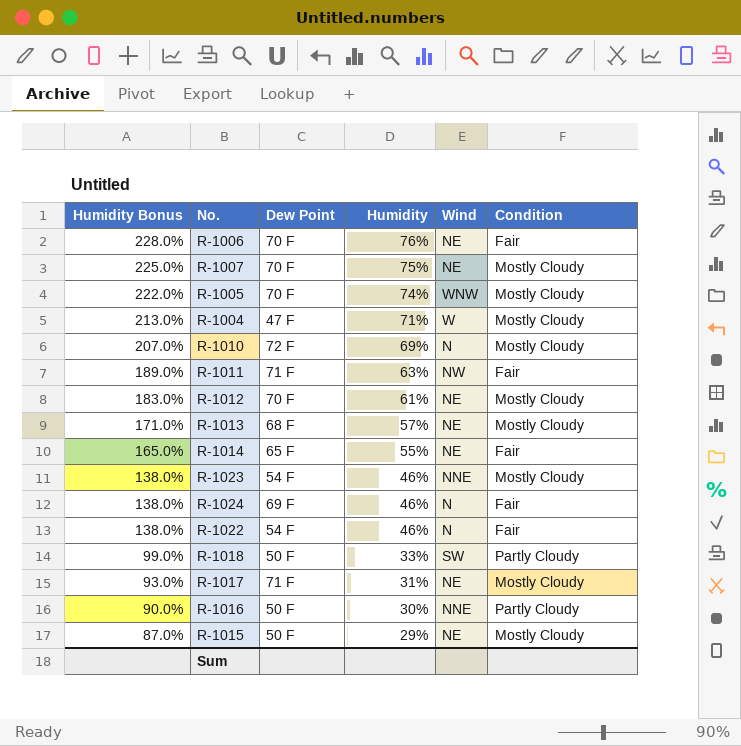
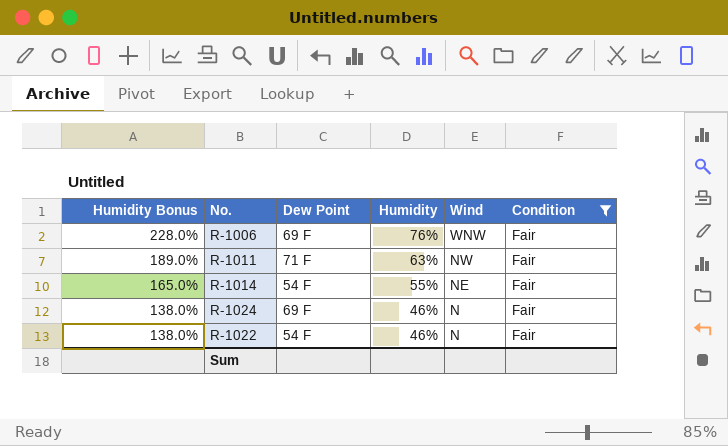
filter: none -> Condition = Fair
R-1006 | Dew Point: 70 F -> 69 F
R-1006 | Wind: NE -> WNW
R-1014 | Dew Point: 65 F -> 54 F

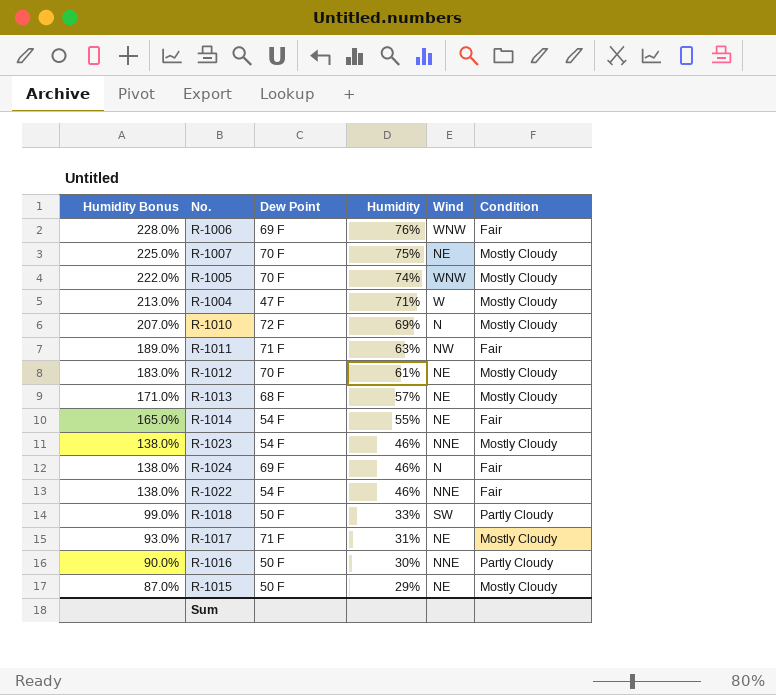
filter: Condition = Fair -> none
R-1022 | Wind: N -> NNE

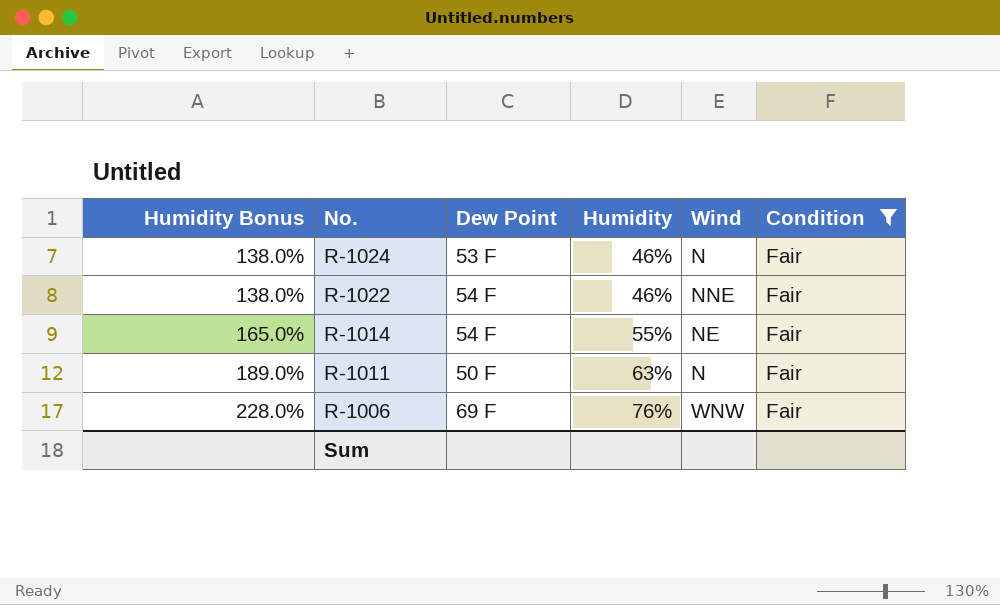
filter: none -> Condition = Fair
row order: Humidity Bonus descending -> Humidity Bonus ascending
R-1024 | Dew Point: 69 F -> 53 F
R-1011 | Dew Point: 71 F -> 50 F
R-1011 | Wind: NW -> N

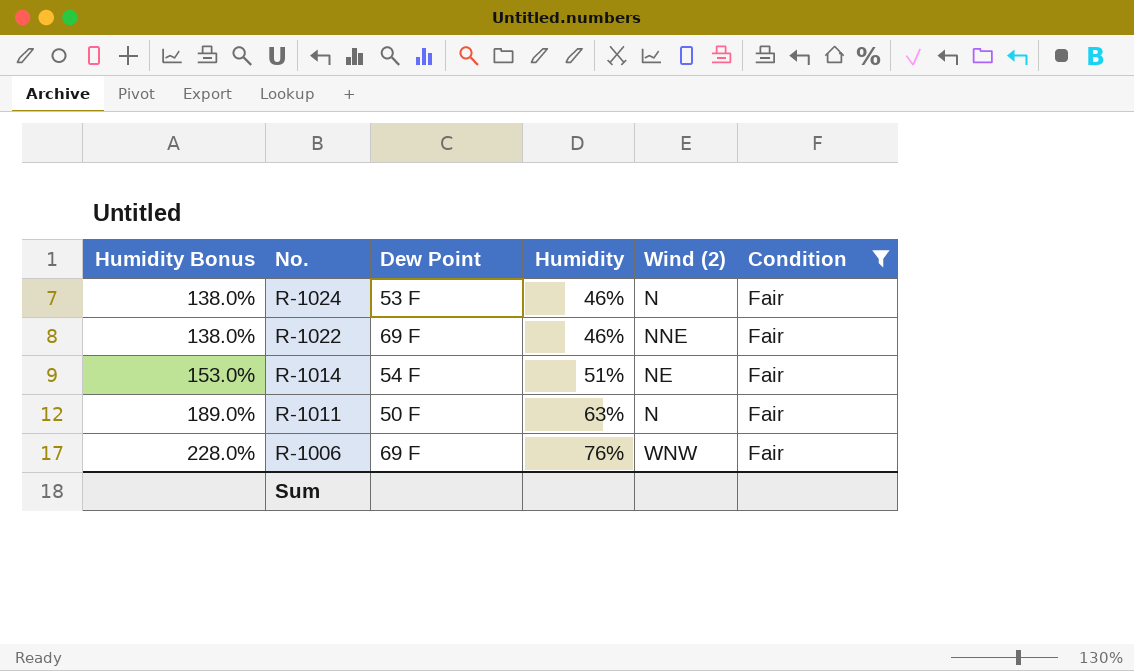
column name: Wind -> Wind (2)
R-1022 | Dew Point: 54 F -> 69 F
R-1014 | Humidity Bonus: 165.0% -> 153.0%
R-1014 | Humidity: 55% -> 51%

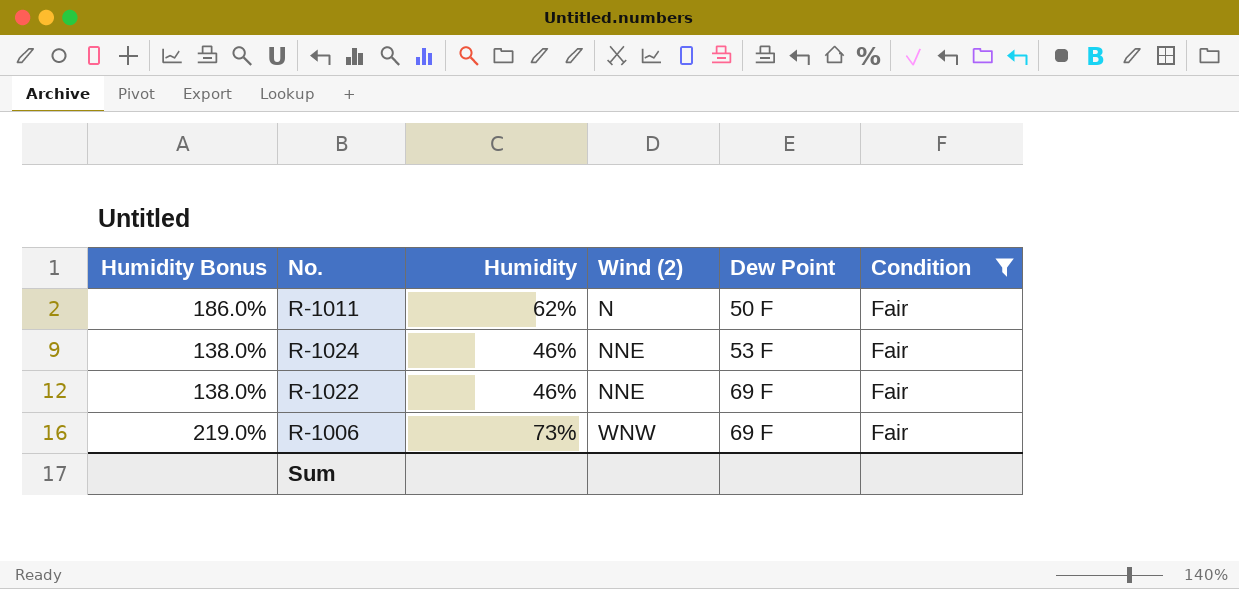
row order: Humidity Bonus ascending -> Wind (2) ascending
column Dew Point | position: 3 -> 5
row R-1014: 153.0% | 54 F | 51% | NE | Fair -> none
R-1011 | Humidity Bonus: 189.0% -> 186.0%
R-1011 | Humidity: 63% -> 62%
R-1024 | Wind (2): N -> NNE
R-1006 | Humidity Bonus: 228.0% -> 219.0%
R-1006 | Humidity: 76% -> 73%

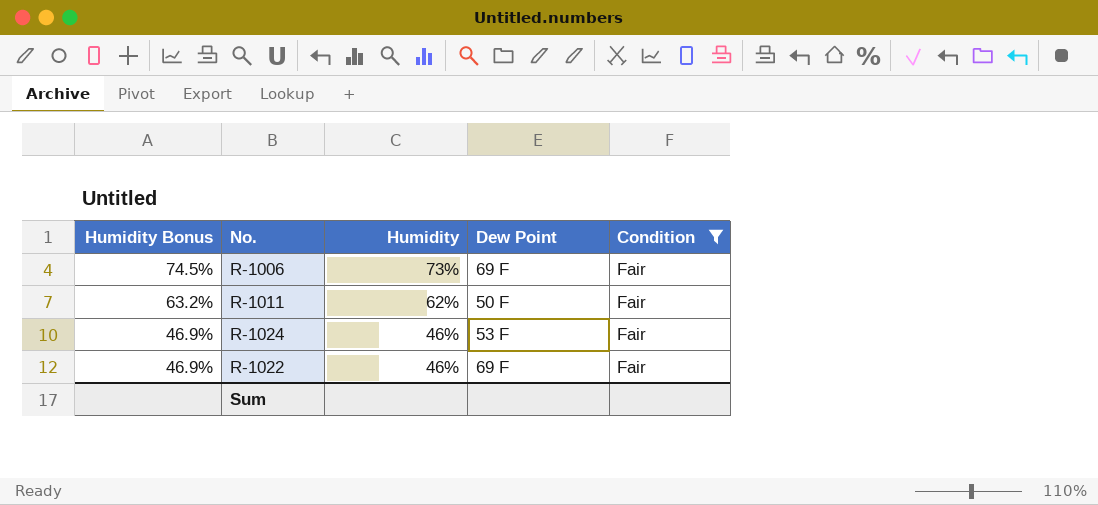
row order: Wind (2) ascending -> Humidity Bonus descending
column Wind (2) | position: 4 -> none
column Humidity Bonus | formula: [Humidity] * 3 -> [Humidity] * 1.02

